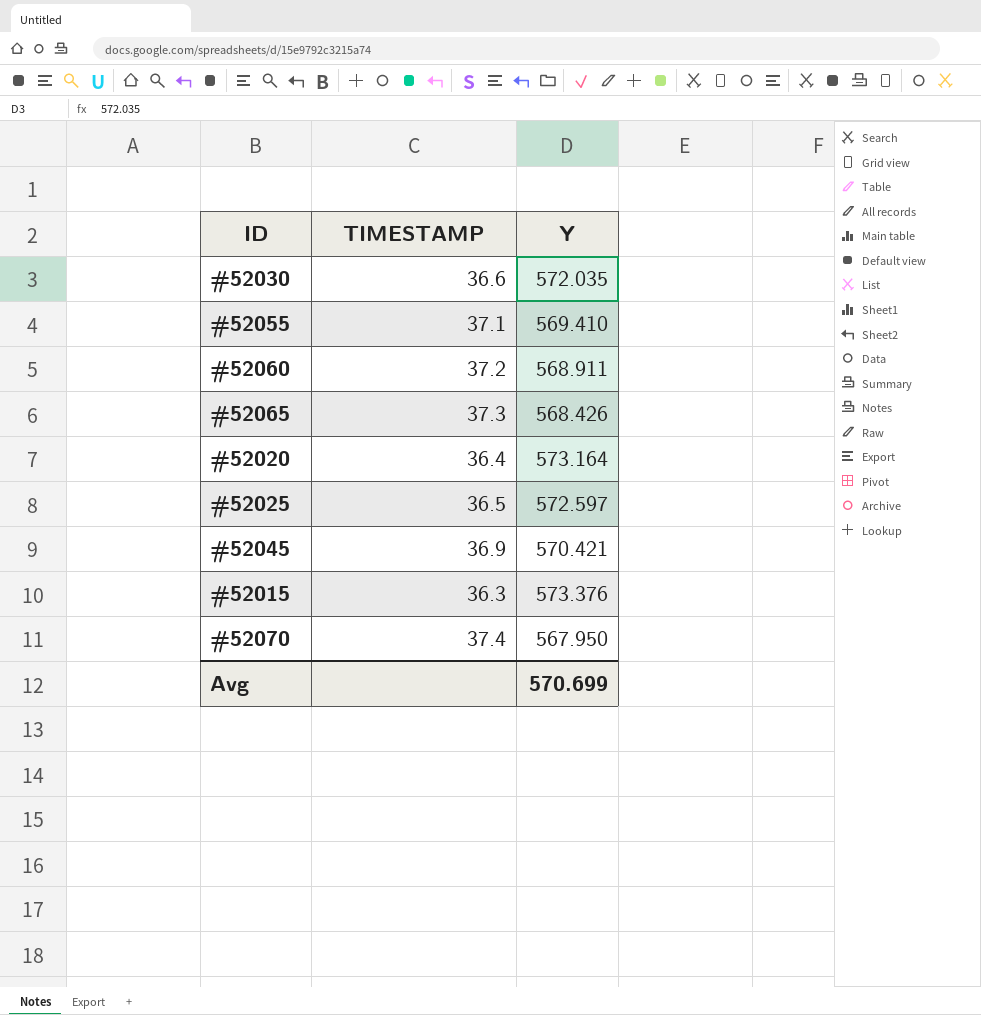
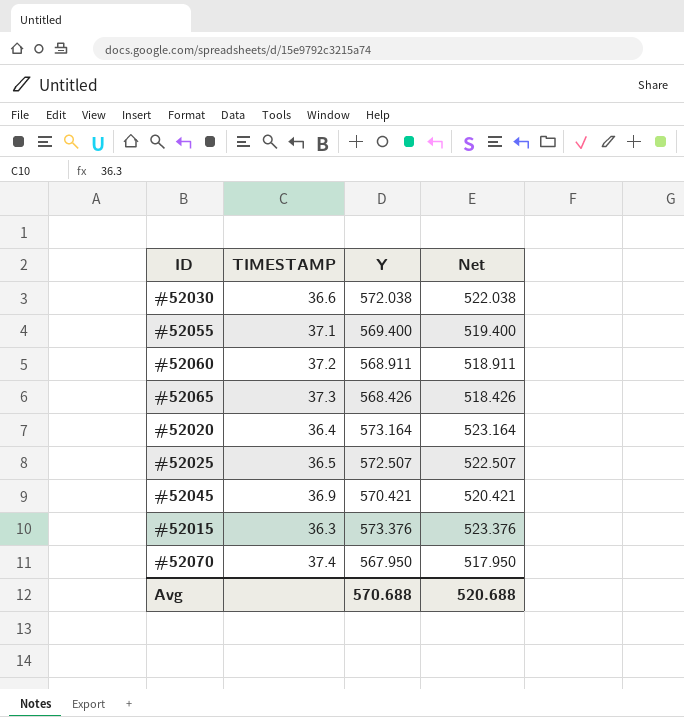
column Net | formula: none -> [Y] - 50
#52030 | Y: 572.035 -> 572.038
#52055 | Y: 569.410 -> 569.400
#52025 | Y: 572.597 -> 572.507
Avg | Y: 570.699 -> 570.688

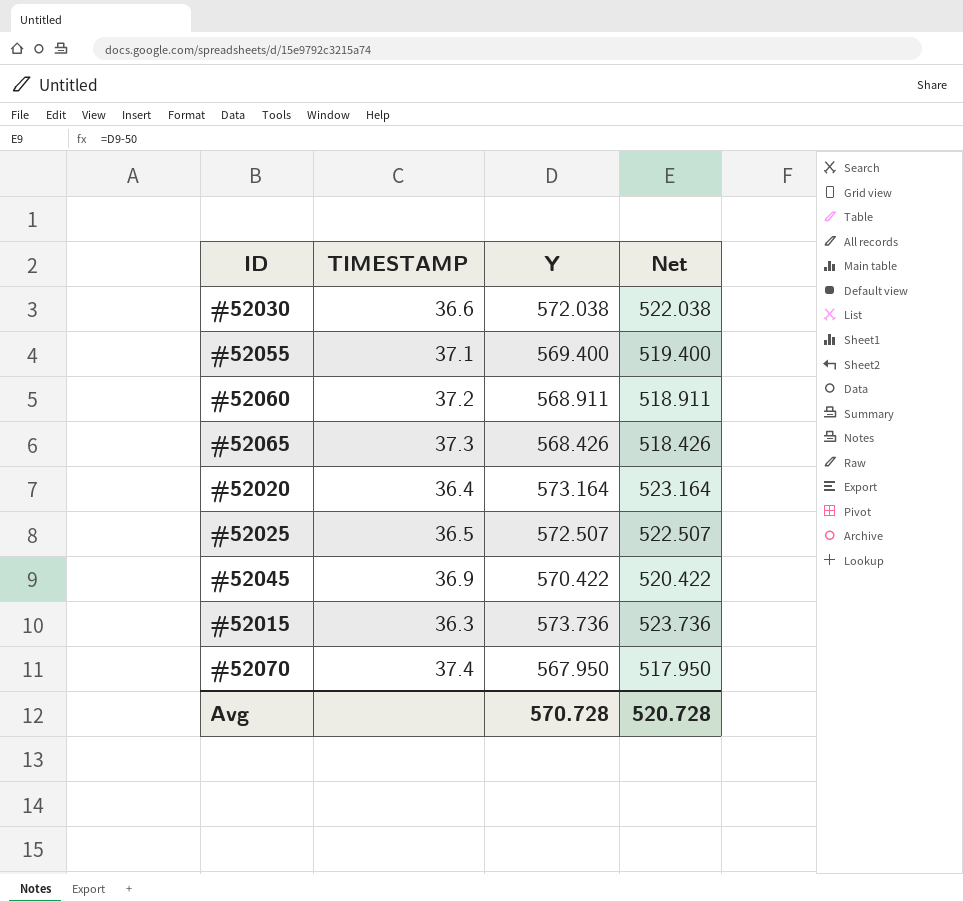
#52045 | Y: 570.421 -> 570.422
#52045 | Net: 520.421 -> 520.422
#52015 | Y: 573.376 -> 573.736
#52015 | Net: 523.376 -> 523.736
Avg | Y: 570.688 -> 570.728
Avg | Net: 520.688 -> 520.728

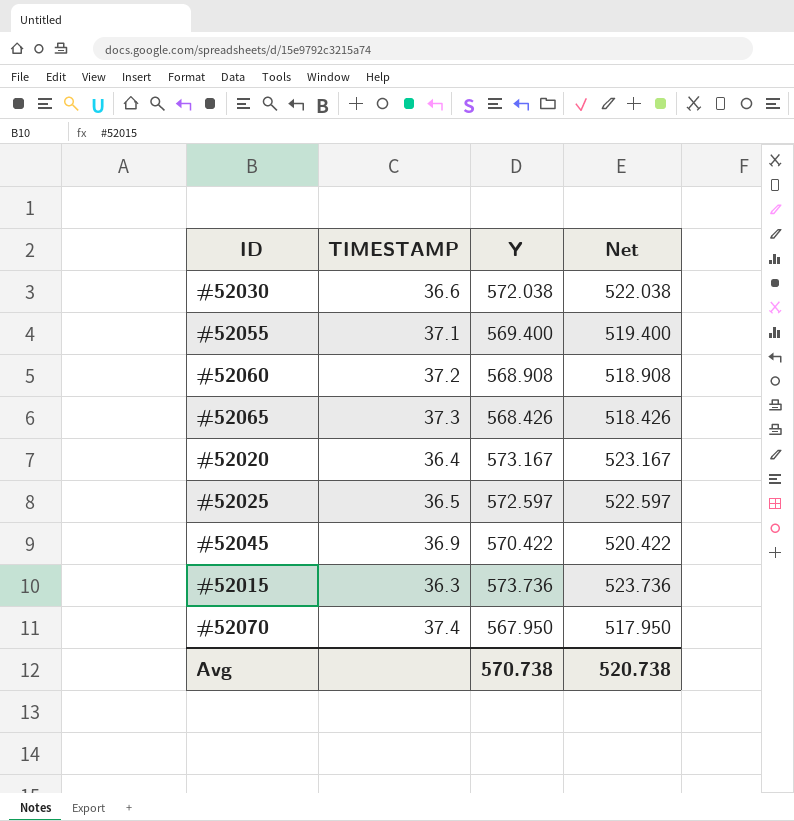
#52060 | Y: 568.911 -> 568.908
#52060 | Net: 518.911 -> 518.908
#52020 | Y: 573.164 -> 573.167
#52020 | Net: 523.164 -> 523.167
#52025 | Y: 572.507 -> 572.597
#52025 | Net: 522.507 -> 522.597
Avg | Y: 570.728 -> 570.738
Avg | Net: 520.728 -> 520.738

